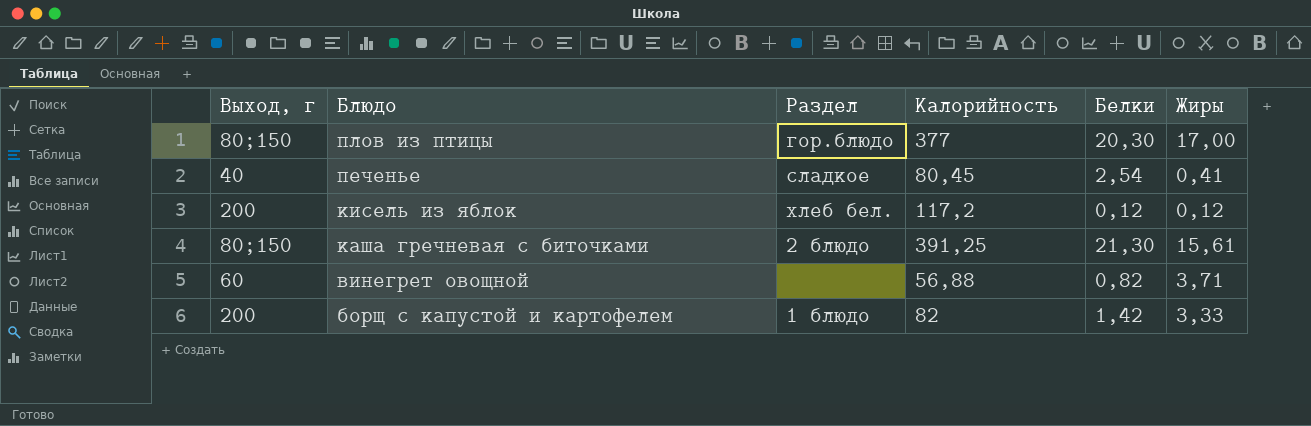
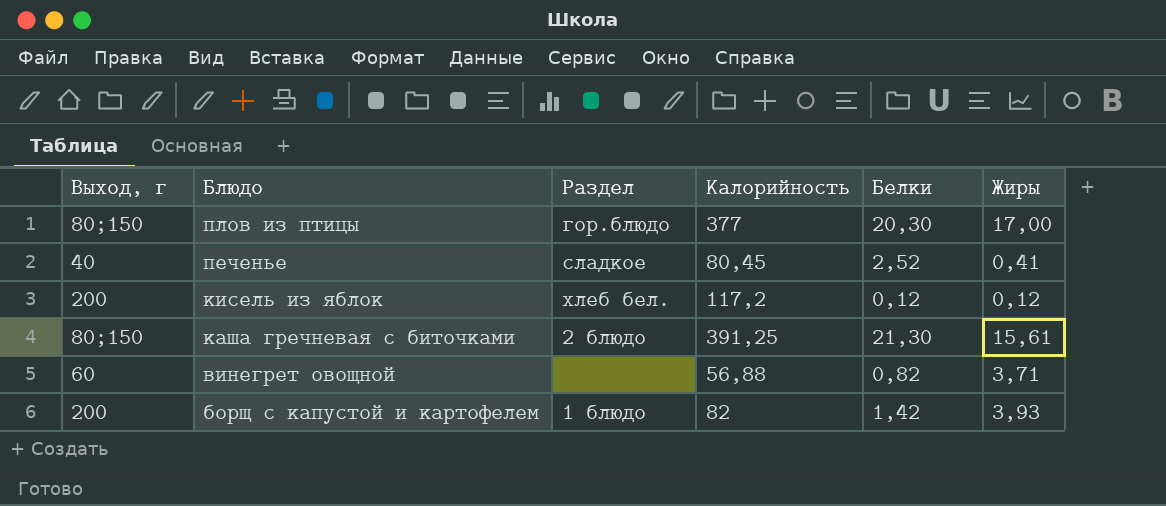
печенье | Белки: 2,54 -> 2,52
борщ с капустой и картофелем | Жиры: 3,33 -> 3,93

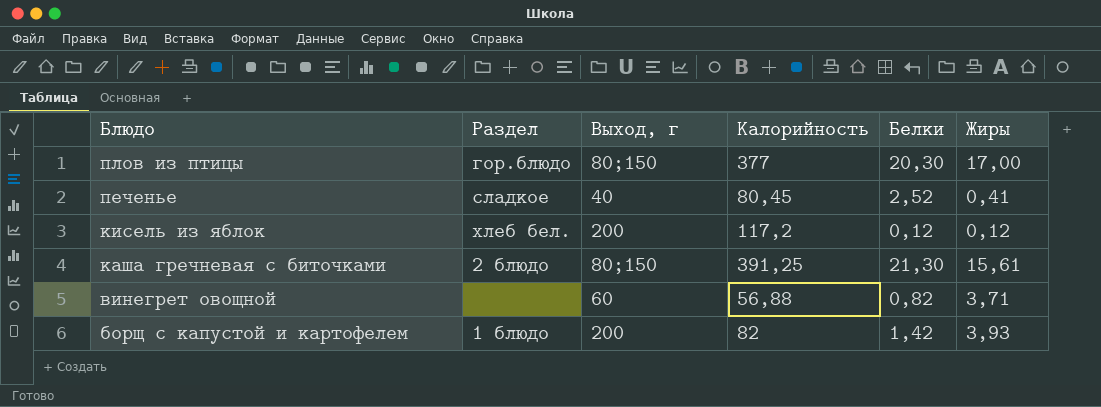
column Выход, г | position: 1 -> 3

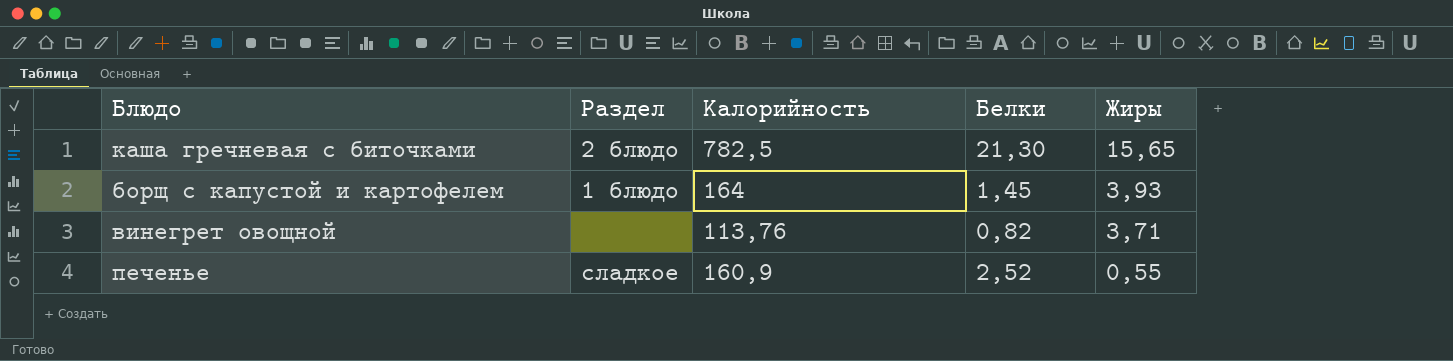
row order: Блюдо descending -> Жиры descending
column Выход, г | position: 3 -> none
row плов из птицы: гор.блюдо | 80;150 | 377 | 20,30 | 17,00 -> none
row кисель из яблок: хлеб бел. | 200 | 117,2 | 0,12 | 0,12 -> none
каша гречневая с биточками | Калорийность: 391,25 -> 782,5
каша гречневая с биточками | Жиры: 15,61 -> 15,65
борщ с капустой и картофелем | Калорийность: 82 -> 164
борщ с капустой и картофелем | Белки: 1,42 -> 1,45
винегрет овощной | Калорийность: 56,88 -> 113,76
печенье | Калорийность: 80,45 -> 160,9
печенье | Жиры: 0,41 -> 0,55

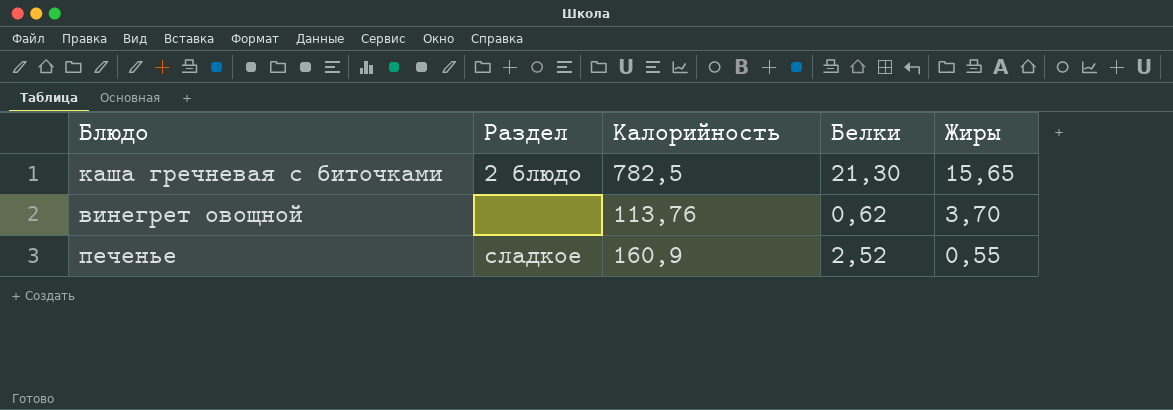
row борщ с капустой и картофелем: 1 блюдо | 164 | 1,45 | 3,93 -> none
винегрет овощной | Белки: 0,82 -> 0,62
винегрет овощной | Жиры: 3,71 -> 3,70

